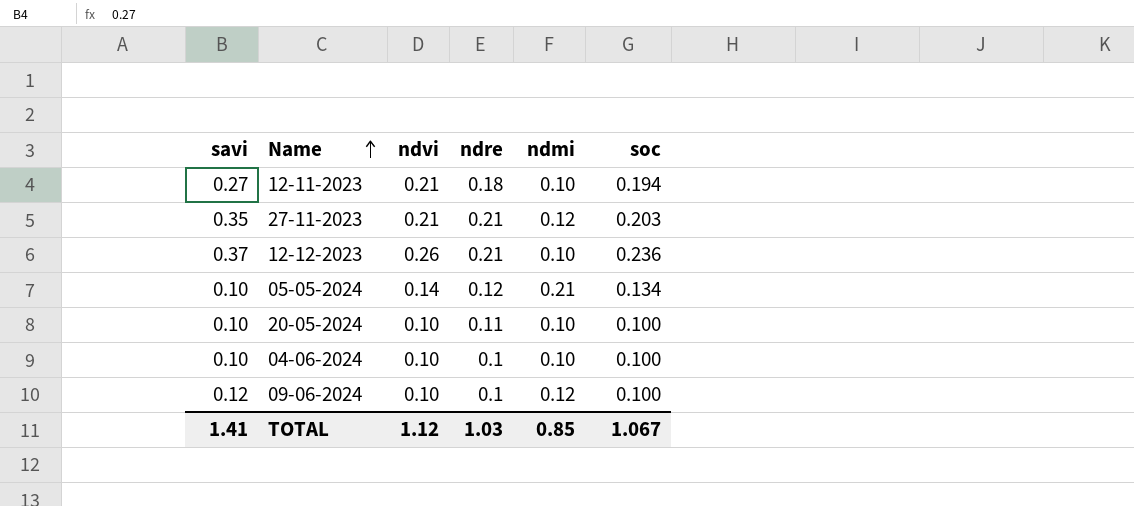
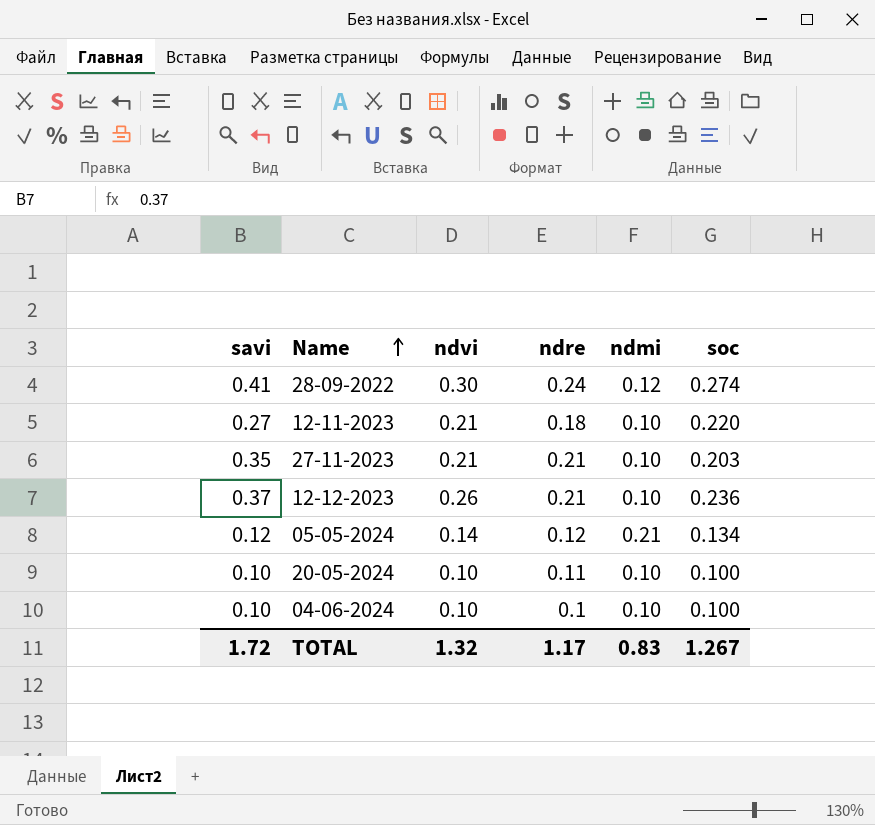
row 09-06-2024: 0.12 | 0.10 | 0.1 | 0.12 | 0.100 -> none
row 28-09-2022: none -> 0.41 | 0.30 | 0.24 | 0.12 | 0.274
12-11-2023 | soc: 0.194 -> 0.220
27-11-2023 | ndmi: 0.12 -> 0.10
05-05-2024 | savi: 0.10 -> 0.12
TOTAL | savi: 1.41 -> 1.72
TOTAL | ndvi: 1.12 -> 1.32
TOTAL | ndre: 1.03 -> 1.17
TOTAL | ndmi: 0.85 -> 0.83
TOTAL | soc: 1.067 -> 1.267

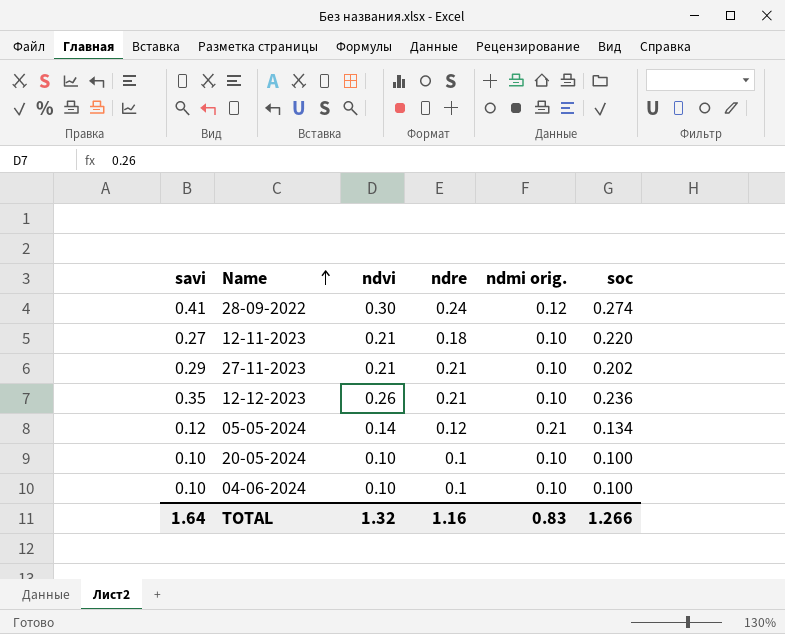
column name: ndmi -> ndmi orig.
27-11-2023 | savi: 0.35 -> 0.29
27-11-2023 | soc: 0.203 -> 0.202
12-12-2023 | savi: 0.37 -> 0.35
20-05-2024 | ndre: 0.11 -> 0.1
TOTAL | savi: 1.72 -> 1.64
TOTAL | ndre: 1.17 -> 1.16
TOTAL | soc: 1.267 -> 1.266

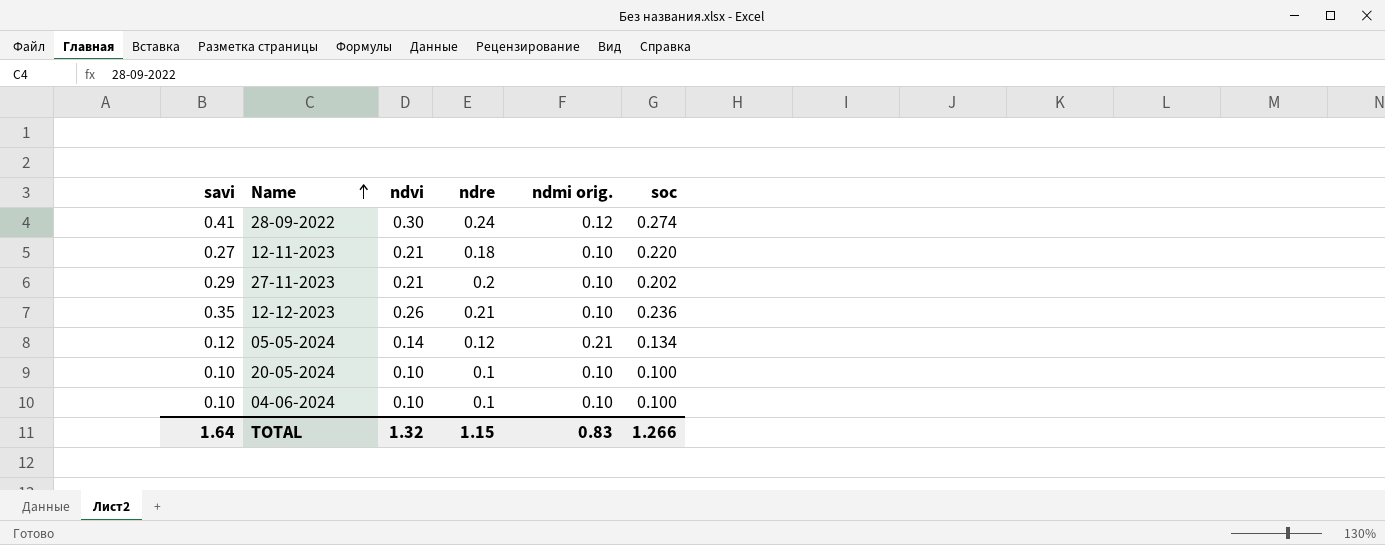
27-11-2023 | ndre: 0.21 -> 0.2
TOTAL | ndre: 1.16 -> 1.15

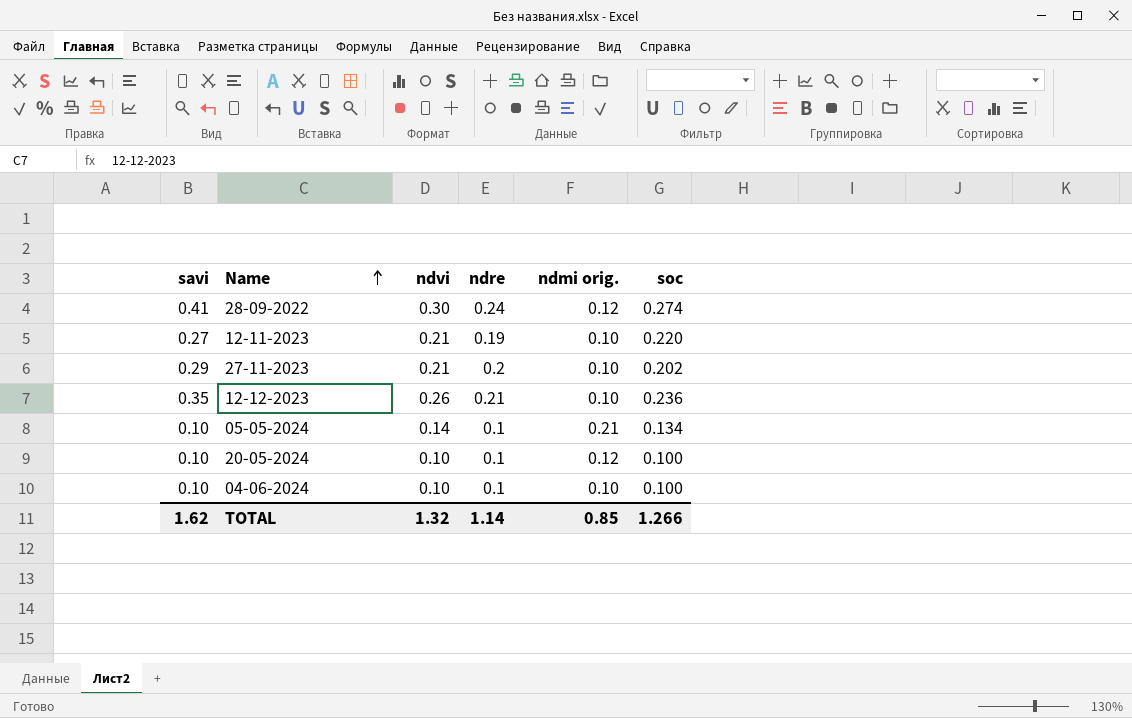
12-11-2023 | ndre: 0.18 -> 0.19
05-05-2024 | savi: 0.12 -> 0.10
05-05-2024 | ndre: 0.12 -> 0.1
20-05-2024 | ndmi orig.: 0.10 -> 0.12
TOTAL | savi: 1.64 -> 1.62
TOTAL | ndre: 1.15 -> 1.14
TOTAL | ndmi orig.: 0.83 -> 0.85

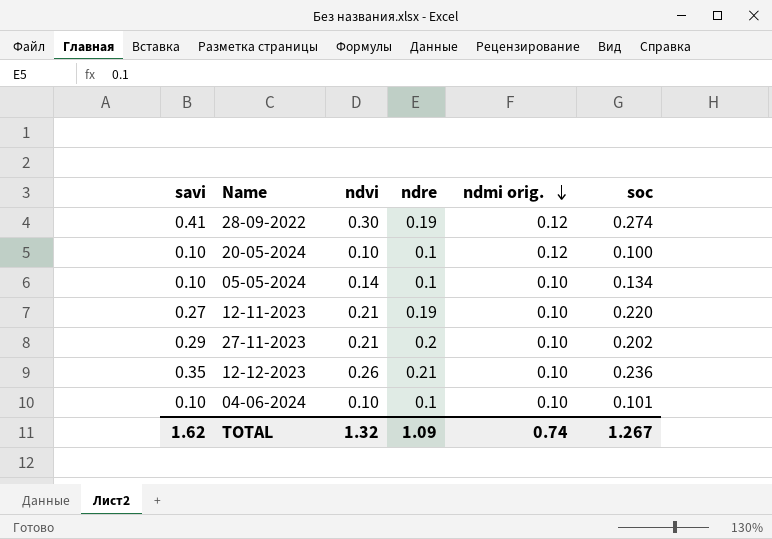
row order: Name ascending -> ndmi orig. descending
28-09-2022 | ndre: 0.24 -> 0.19
05-05-2024 | ndmi orig.: 0.21 -> 0.10
04-06-2024 | soc: 0.100 -> 0.101
TOTAL | ndre: 1.14 -> 1.09
TOTAL | ndmi orig.: 0.85 -> 0.74
TOTAL | soc: 1.266 -> 1.267

